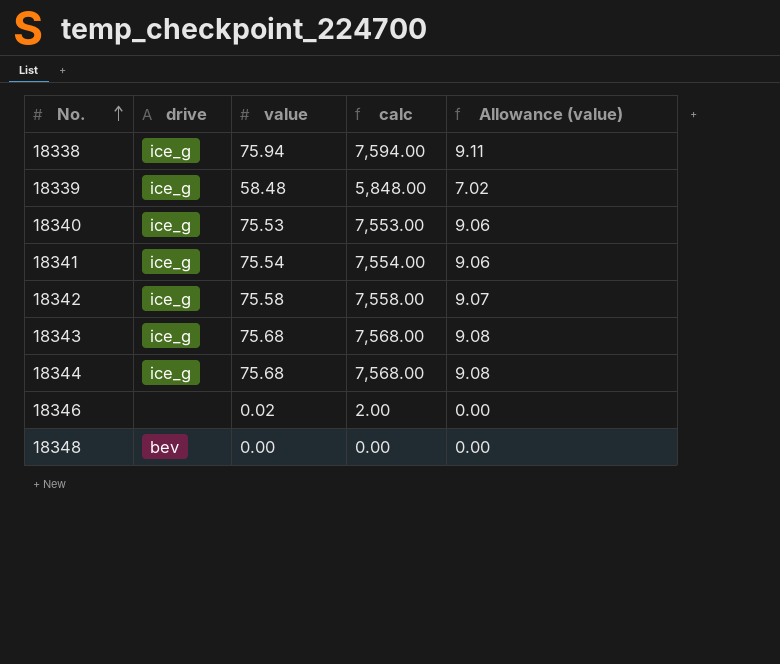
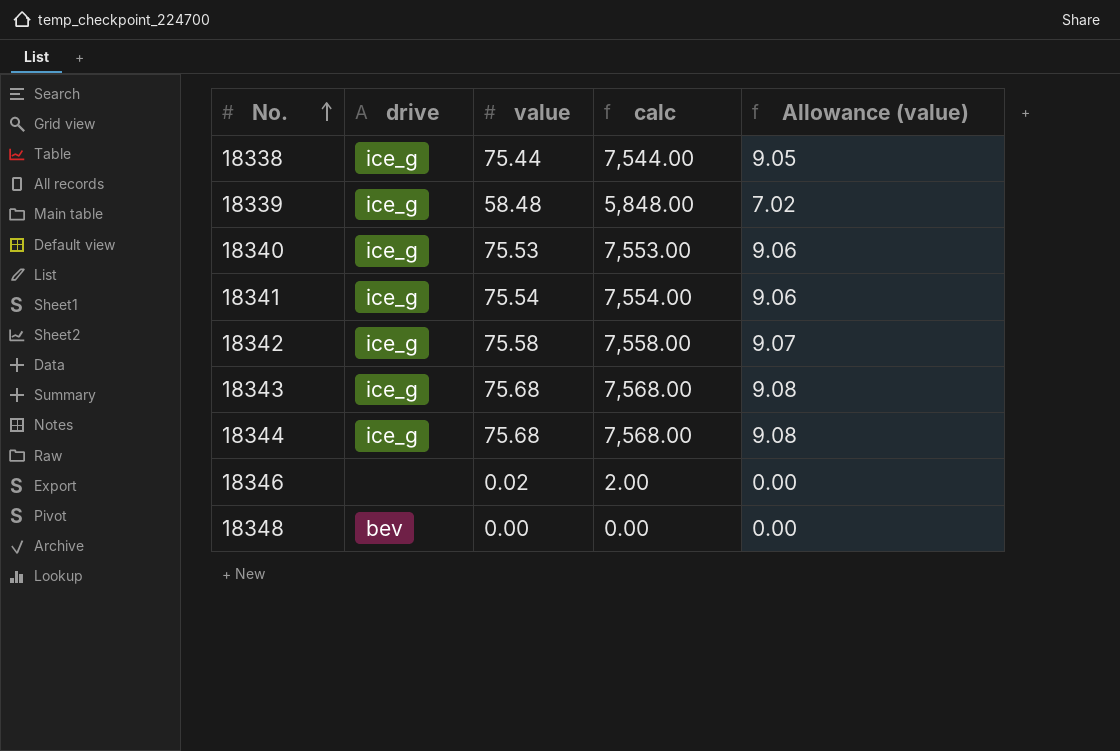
18338 | value: 75.94 -> 75.44
18338 | calc: 7,594.00 -> 7,544.00
18338 | Allowance (value): 9.11 -> 9.05

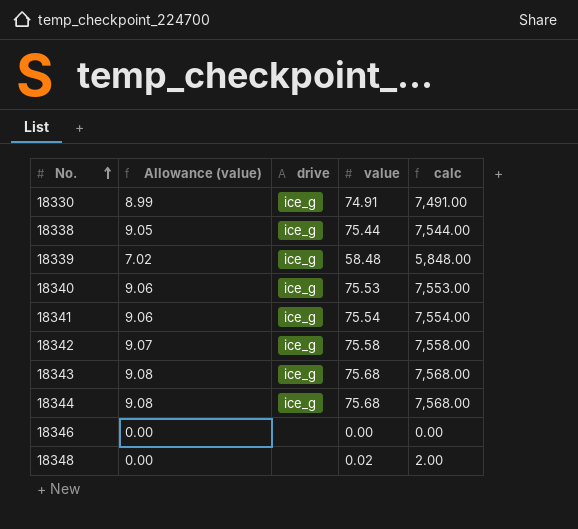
column Allowance (value) | position: 5 -> 2
row 18330: none -> 8.99 | ice_g | 74.91 | 7,491.00
18346 | value: 0.02 -> 0.00
18346 | calc: 2.00 -> 0.00
18348 | drive: bev -> none
18348 | value: 0.00 -> 0.02
18348 | calc: 0.00 -> 2.00

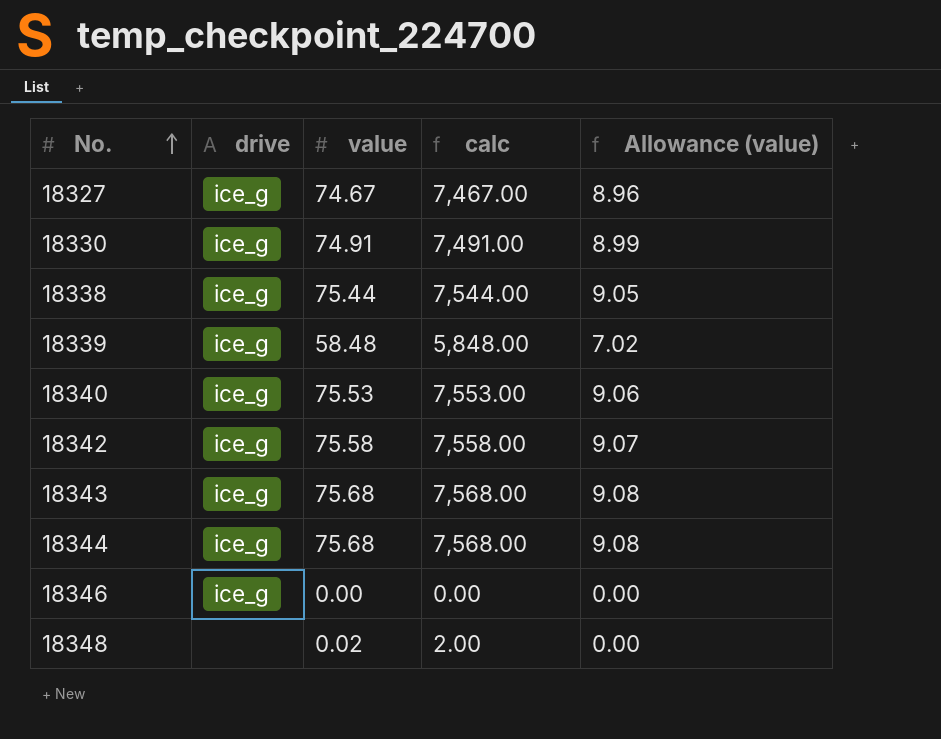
column Allowance (value) | position: 2 -> 5
row 18341: 9.06 | ice_g | 75.54 | 7,554.00 -> none
row 18327: none -> ice_g | 74.67 | 7,467.00 | 8.96
18346 | drive: none -> ice_g

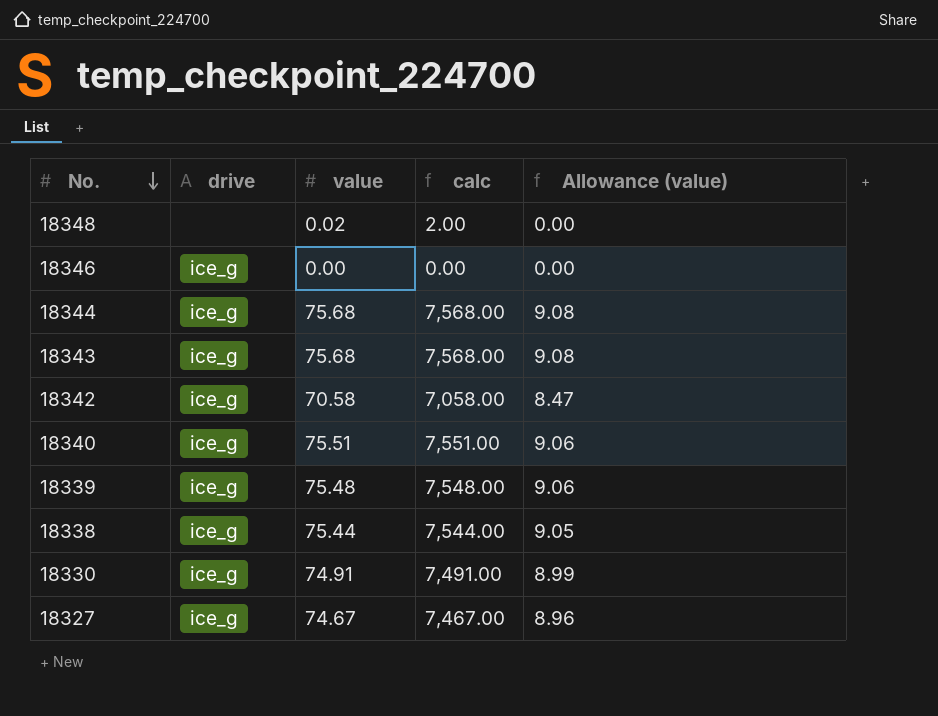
row order: No. ascending -> No. descending
18342 | value: 75.58 -> 70.58
18342 | calc: 7,558.00 -> 7,058.00
18342 | Allowance (value): 9.07 -> 8.47
18340 | value: 75.53 -> 75.51
18340 | calc: 7,553.00 -> 7,551.00
18339 | value: 58.48 -> 75.48
18339 | calc: 5,848.00 -> 7,548.00
18339 | Allowance (value): 7.02 -> 9.06

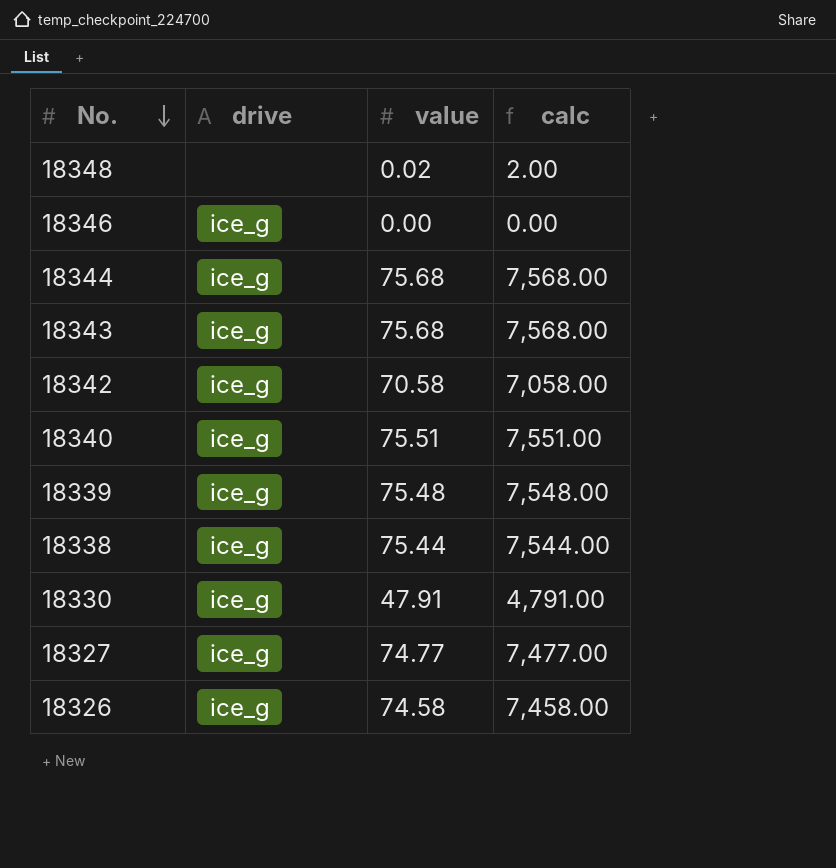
column Allowance (value) | formula: [value] * 0.12 -> none
18330 | value: 74.91 -> 47.91
18330 | calc: 7,491.00 -> 4,791.00
18327 | value: 74.67 -> 74.77
18327 | calc: 7,467.00 -> 7,477.00
row 18326: none -> ice_g | 74.58 | 7,458.00

